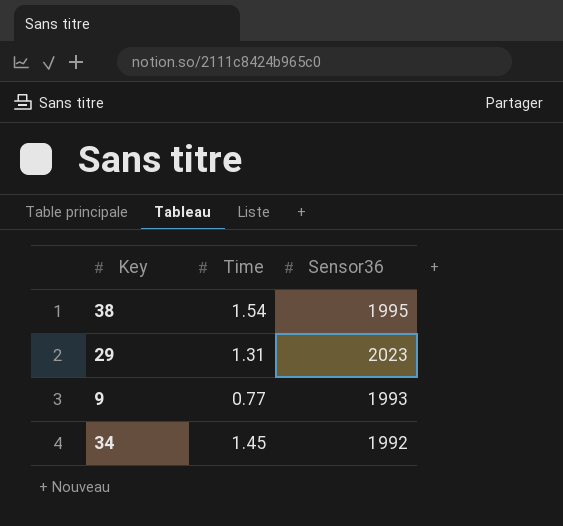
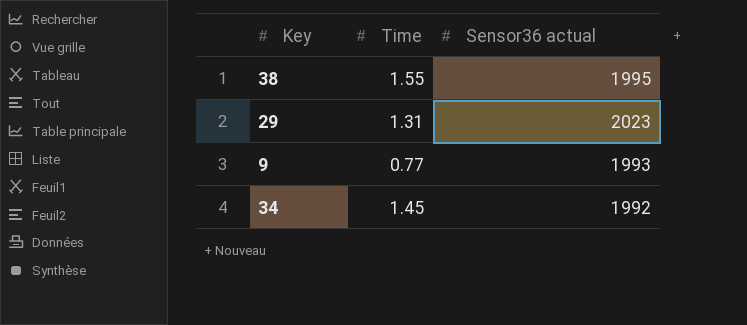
column name: Sensor36 -> Sensor36 actual
38 | Time: 1.54 -> 1.55

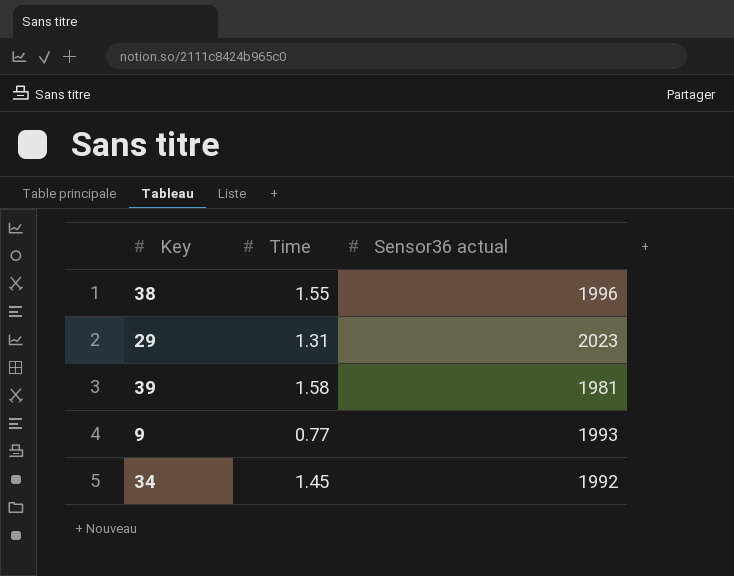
38 | Sensor36 actual: 1995 -> 1996
row 39: none -> 1.58 | 1981

